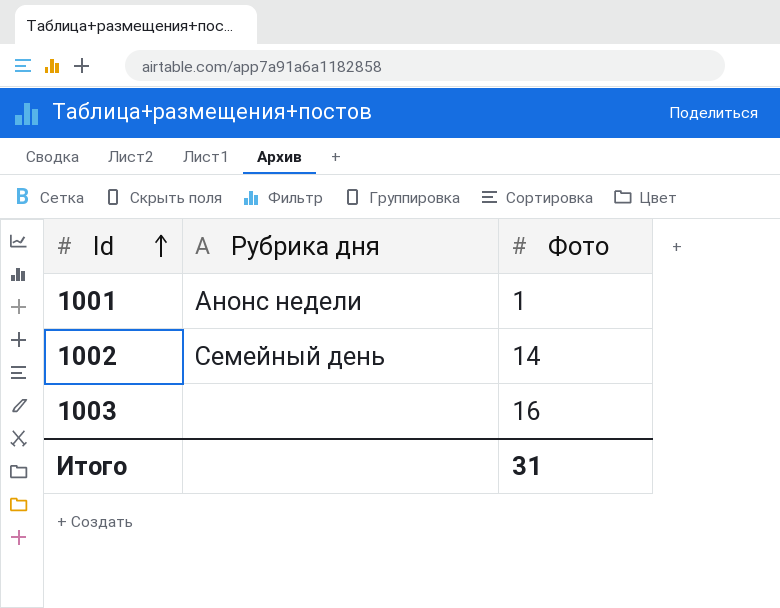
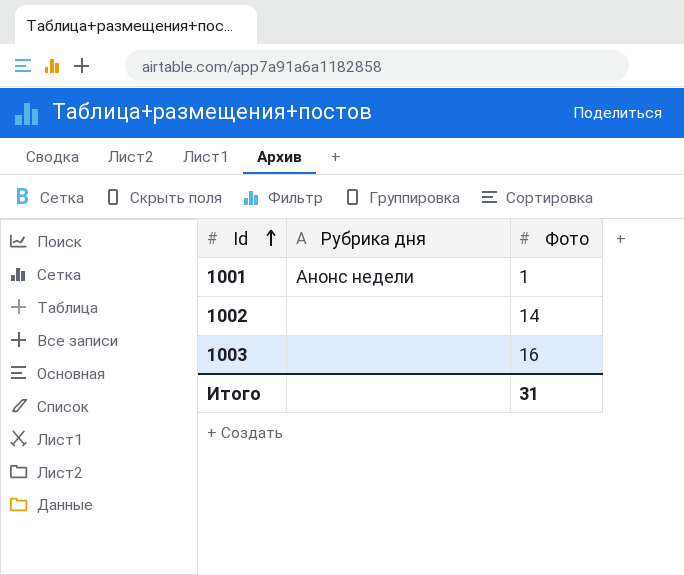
1002 | Рубрика дня: Семейный день -> none

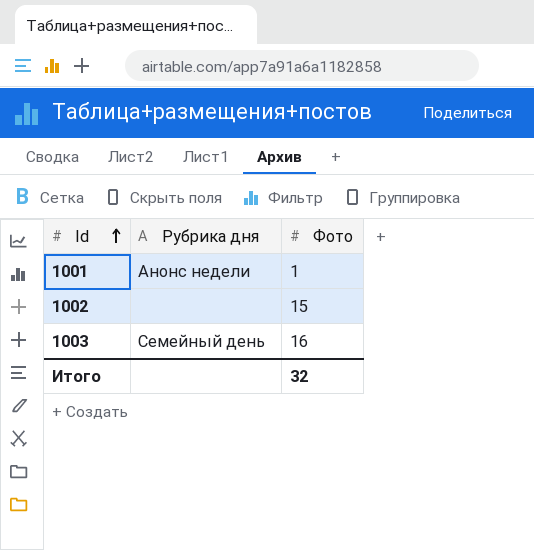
1002 | Фото: 14 -> 15
1003 | Рубрика дня: none -> Семейный день
Итого | Фото: 31 -> 32

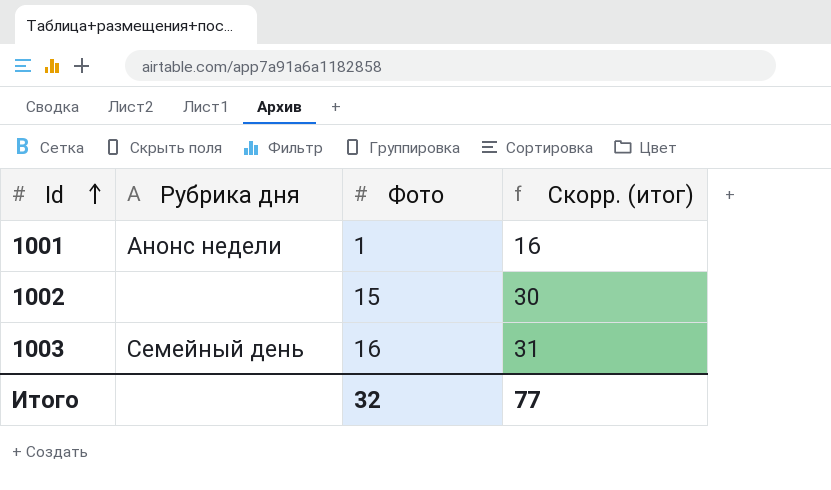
column Скорр. (итог) | formula: none -> [Фото] + 15

